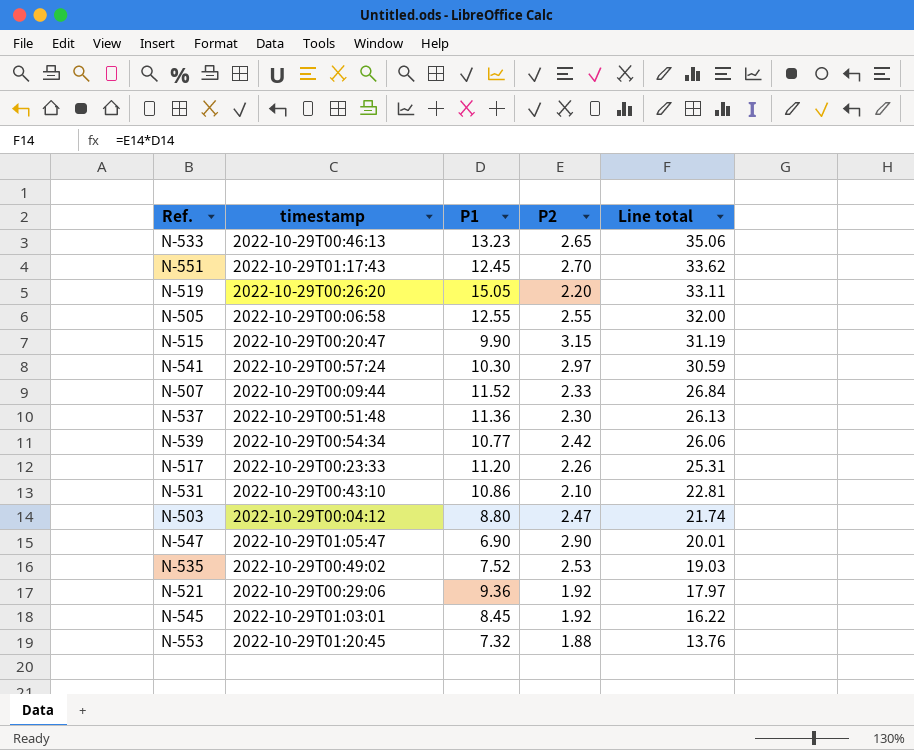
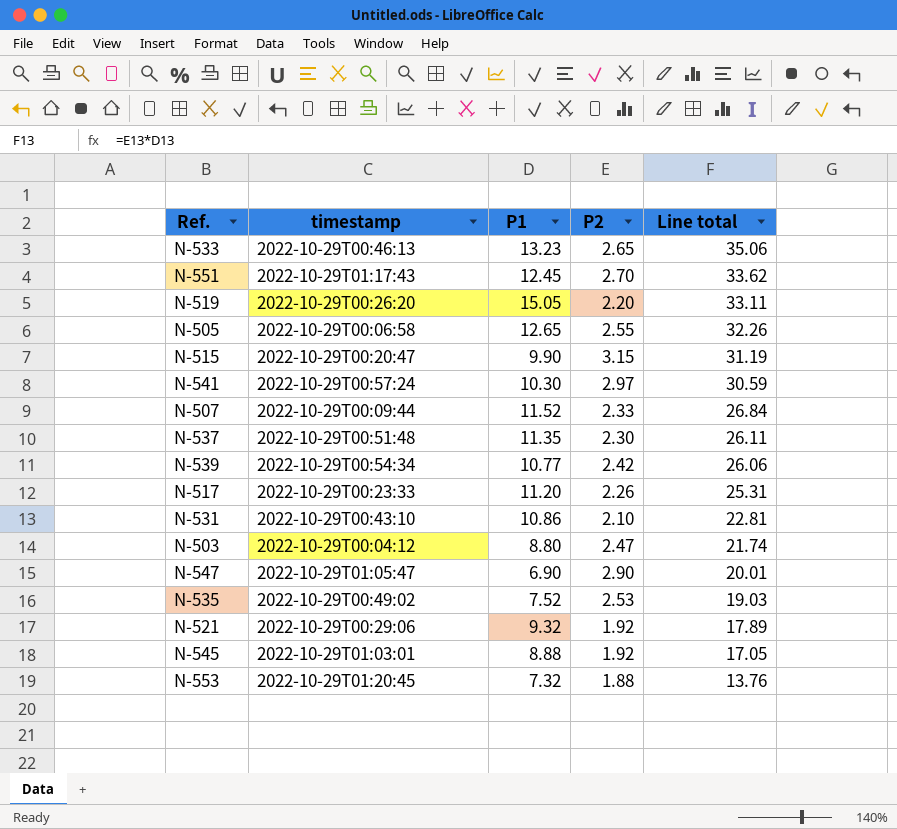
N-505 | P1: 12.55 -> 12.65
N-505 | Line total: 32.00 -> 32.26
N-537 | P1: 11.36 -> 11.35
N-537 | Line total: 26.13 -> 26.11
N-521 | P1: 9.36 -> 9.32
N-521 | Line total: 17.97 -> 17.89
N-545 | P1: 8.45 -> 8.88
N-545 | Line total: 16.22 -> 17.05

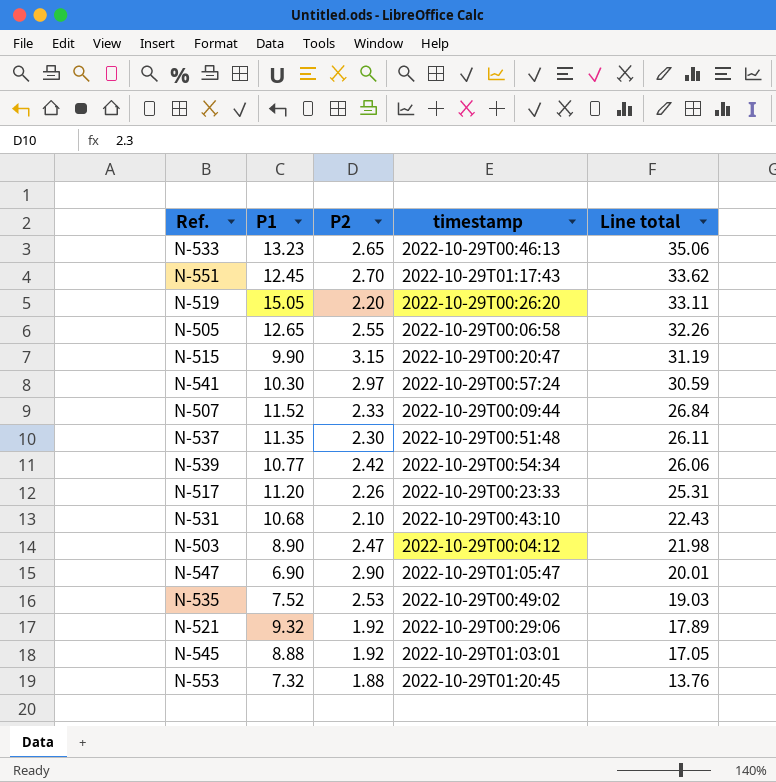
column timestamp | position: 2 -> 4
N-531 | P1: 10.86 -> 10.68
N-531 | Line total: 22.81 -> 22.43
N-503 | P1: 8.80 -> 8.90
N-503 | Line total: 21.74 -> 21.98

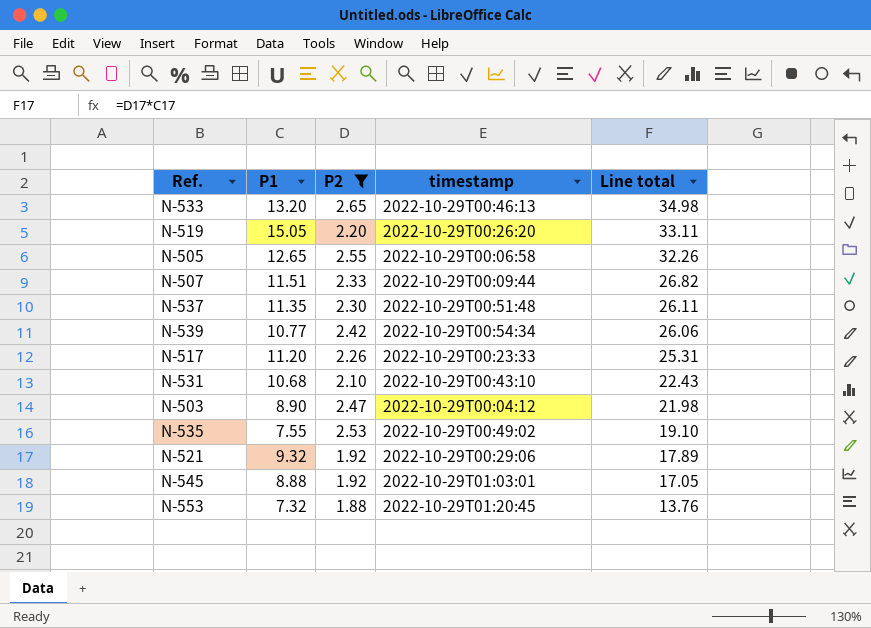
filter: none -> P2 <= 2.65
N-533 | P1: 13.23 -> 13.20
N-533 | Line total: 35.06 -> 34.98
N-507 | P1: 11.52 -> 11.51
N-507 | Line total: 26.84 -> 26.82
N-535 | P1: 7.52 -> 7.55
N-535 | Line total: 19.03 -> 19.10

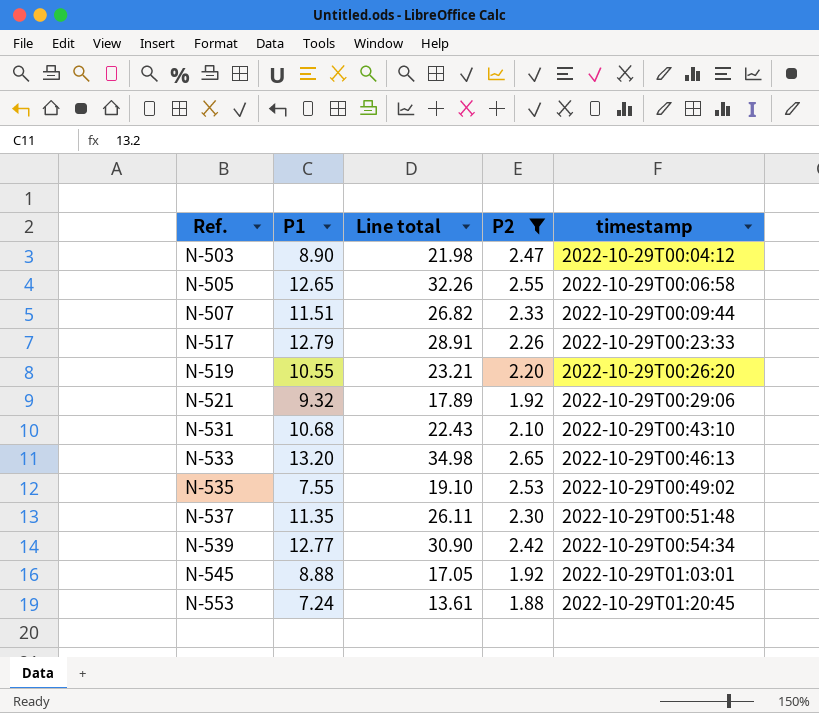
row order: Line total descending -> Ref. ascending
column Line total | position: 5 -> 3
N-517 | P1: 11.20 -> 12.79
N-517 | Line total: 25.31 -> 28.91
N-519 | P1: 15.05 -> 10.55
N-519 | Line total: 33.11 -> 23.21
N-539 | P1: 10.77 -> 12.77
N-539 | Line total: 26.06 -> 30.90
N-553 | P1: 7.32 -> 7.24
N-553 | Line total: 13.76 -> 13.61

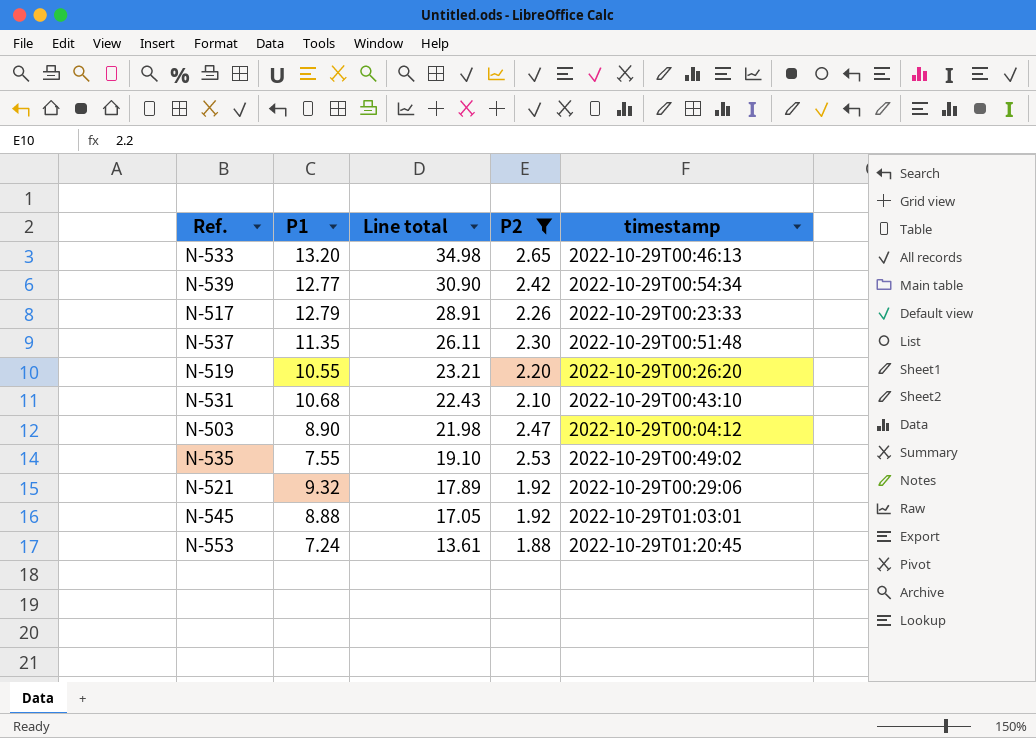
row order: Ref. ascending -> Line total descending
row N-505: 12.65 | 32.26 | 2.55 | 2022-10-29T00:06:58 -> none
row N-507: 11.51 | 26.82 | 2.33 | 2022-10-29T00:09:44 -> none

